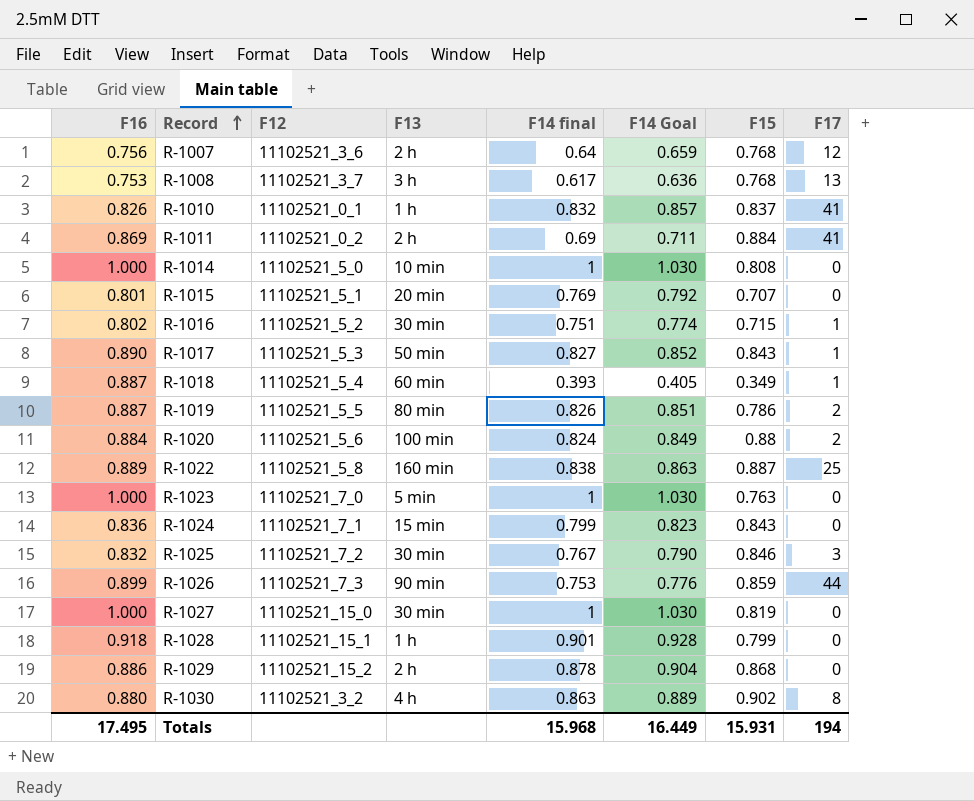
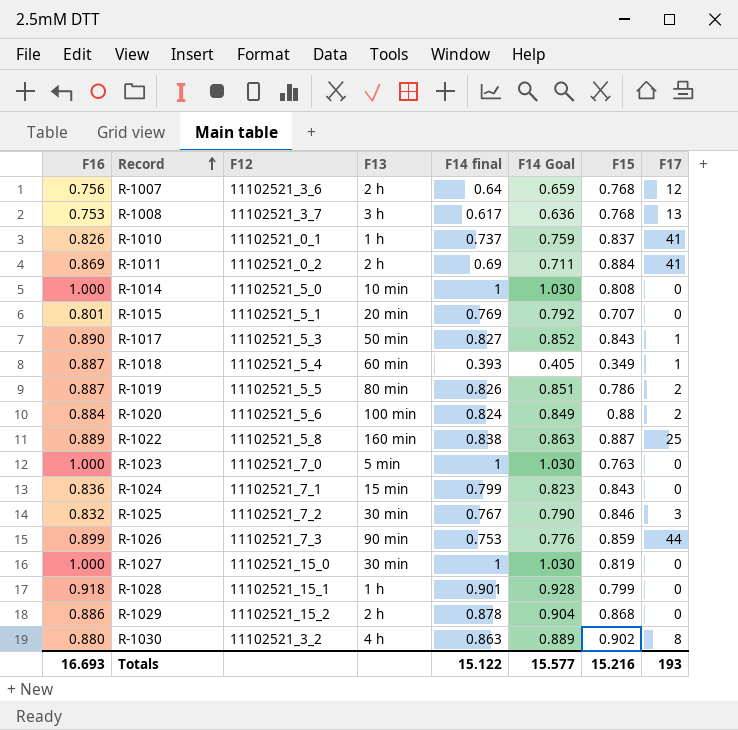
row R-1016: 0.802 | 11102521_5_2 | 30 min | 0.751 | 0.774 | 0.715 | 1 -> none
R-1010 | F14 final: 0.832 -> 0.737
R-1010 | F14 Goal: 0.857 -> 0.759
Totals | F16: 17.495 -> 16.693
Totals | F14 final: 15.968 -> 15.122
Totals | F14 Goal: 16.449 -> 15.577
Totals | F15: 15.931 -> 15.216
Totals | F17: 194 -> 193

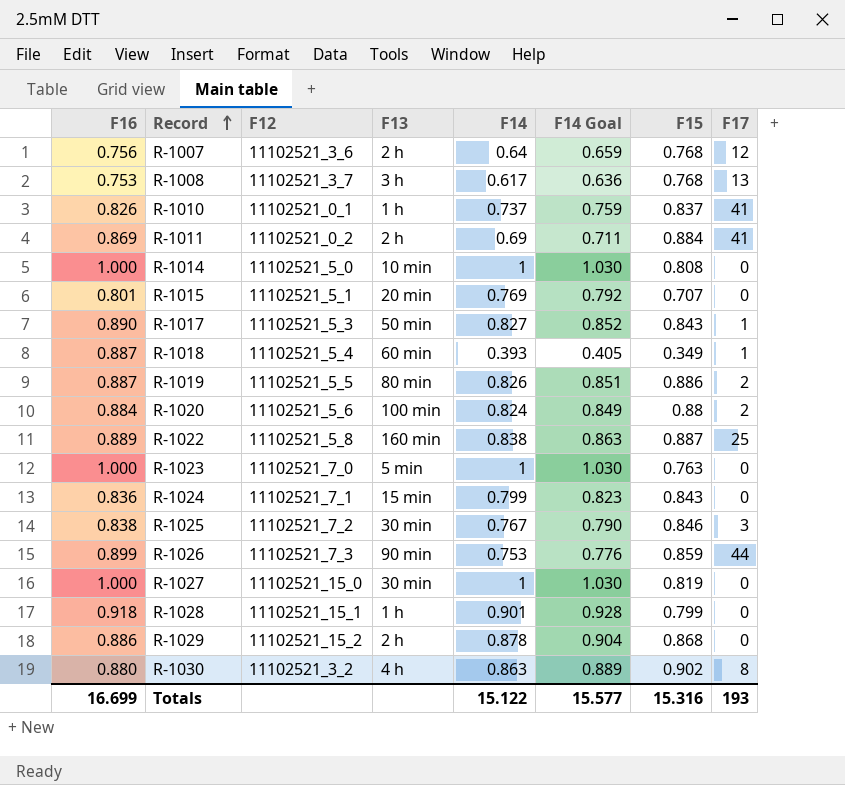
column name: F14 final -> F14
R-1019 | F15: 0.786 -> 0.886
R-1025 | F16: 0.832 -> 0.838
Totals | F16: 16.693 -> 16.699
Totals | F15: 15.216 -> 15.316

